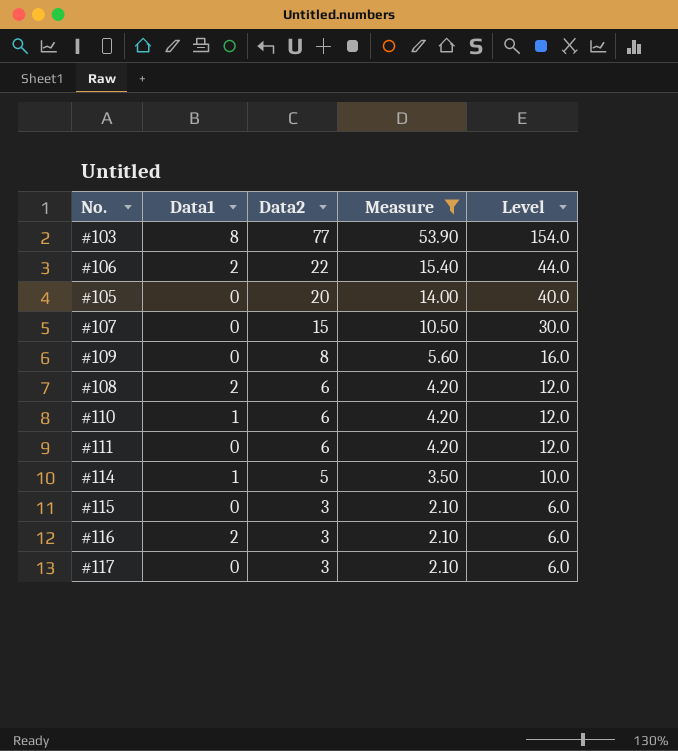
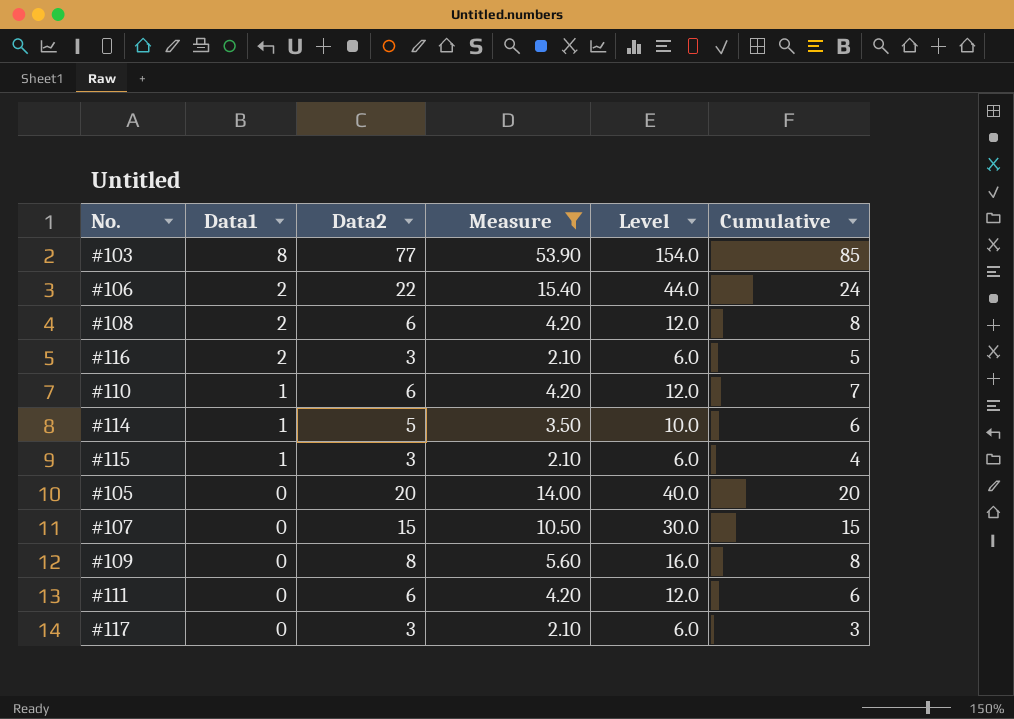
row order: Data2 descending -> Data1 descending
column Cumulative | formula: none -> [Data1] + [Data2]
#115 | Data1: 0 -> 1

